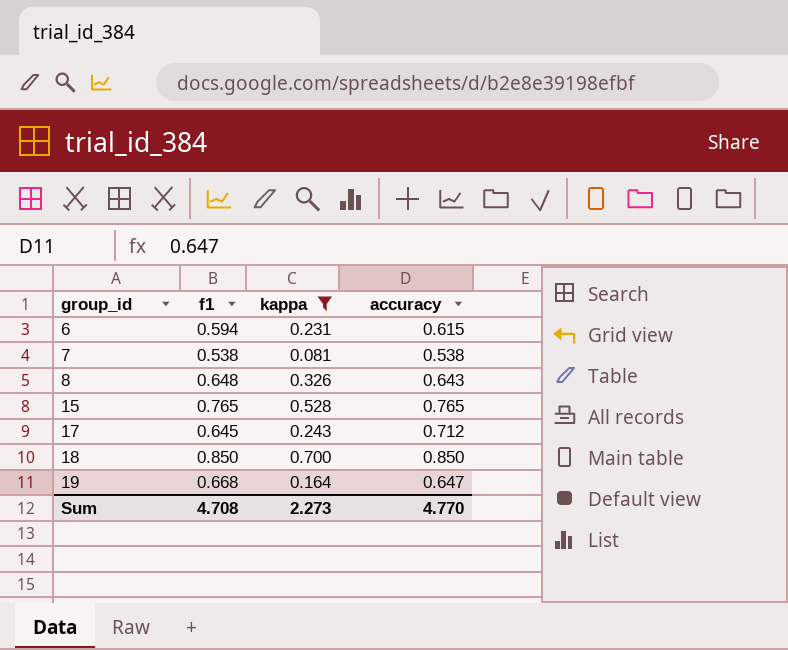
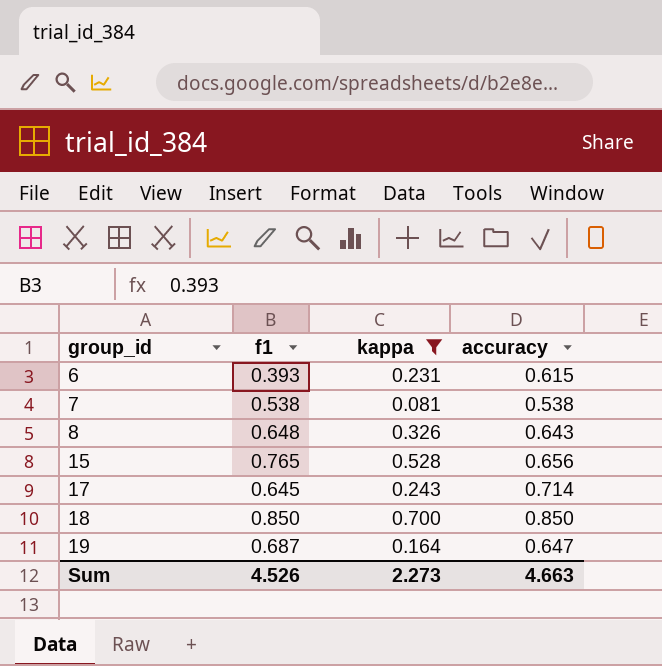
6 | f1: 0.594 -> 0.393
15 | accuracy: 0.765 -> 0.656
17 | accuracy: 0.712 -> 0.714
19 | f1: 0.668 -> 0.687
Sum | f1: 4.708 -> 4.526
Sum | accuracy: 4.770 -> 4.663

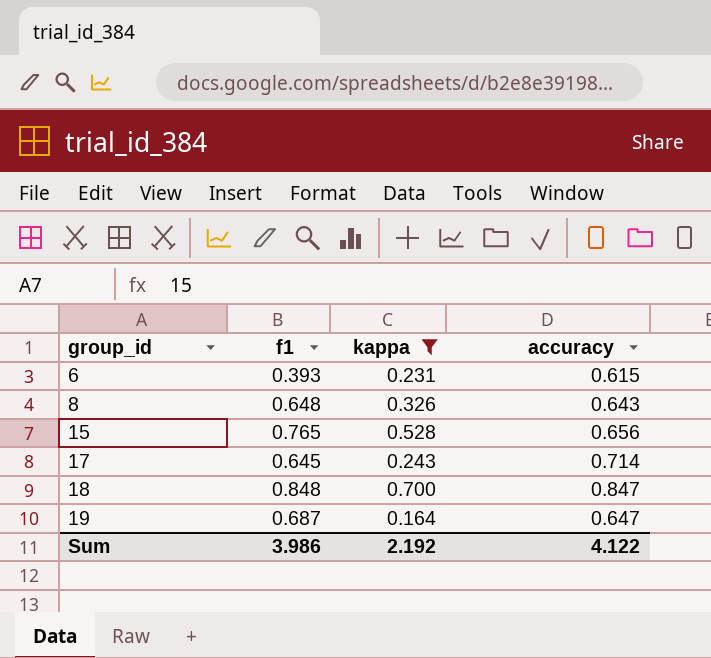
row 7: 0.538 | 0.081 | 0.538 -> none
18 | f1: 0.850 -> 0.848
18 | accuracy: 0.850 -> 0.847
Sum | f1: 4.526 -> 3.986
Sum | kappa: 2.273 -> 2.192
Sum | accuracy: 4.663 -> 4.122

